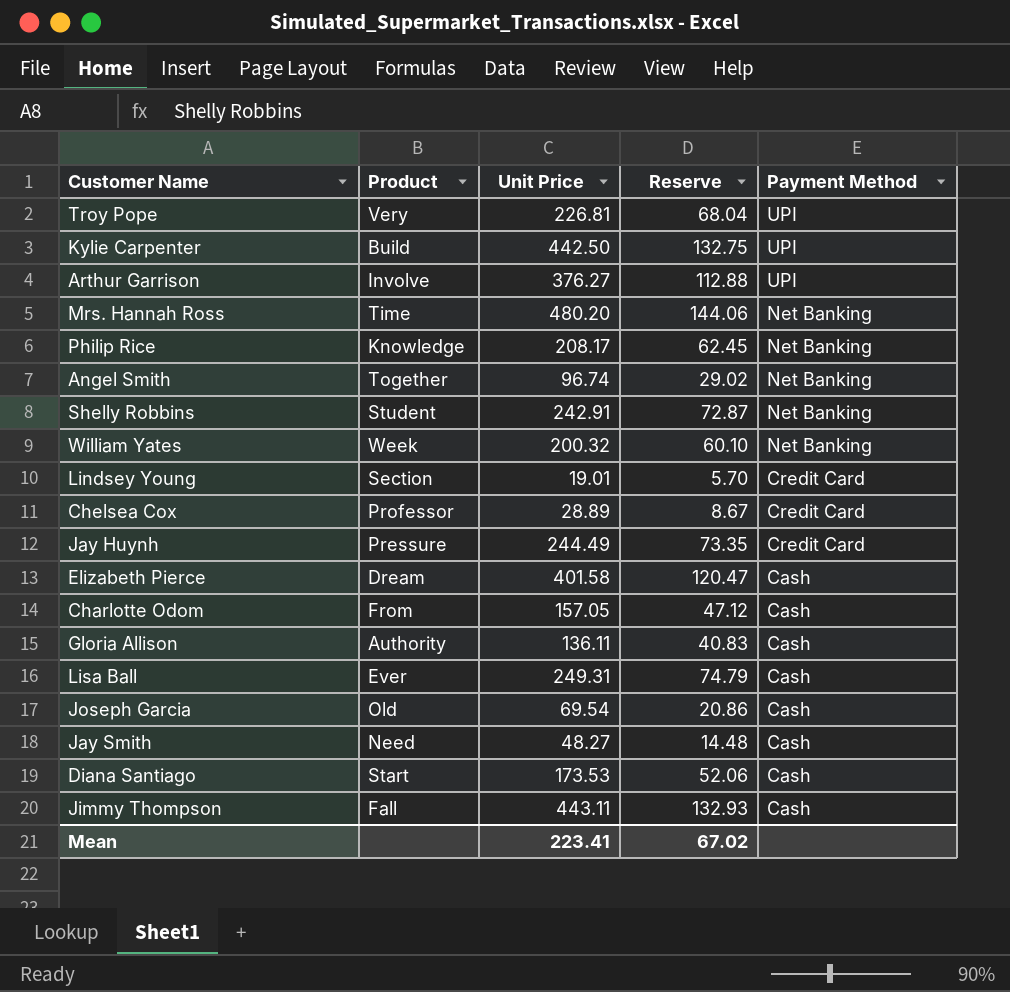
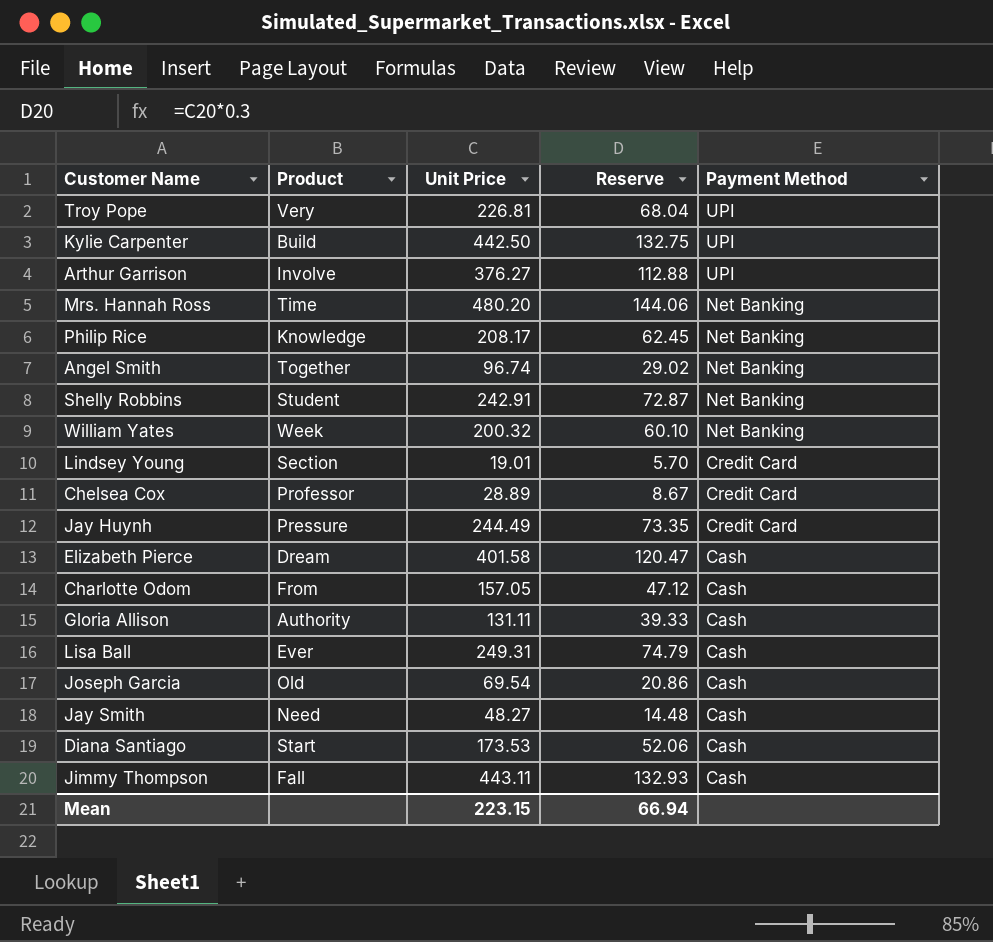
Gloria Allison | Unit Price: 136.11 -> 131.11
Gloria Allison | Reserve: 40.83 -> 39.33
Mean | Unit Price: 223.41 -> 223.15
Mean | Reserve: 67.02 -> 66.94

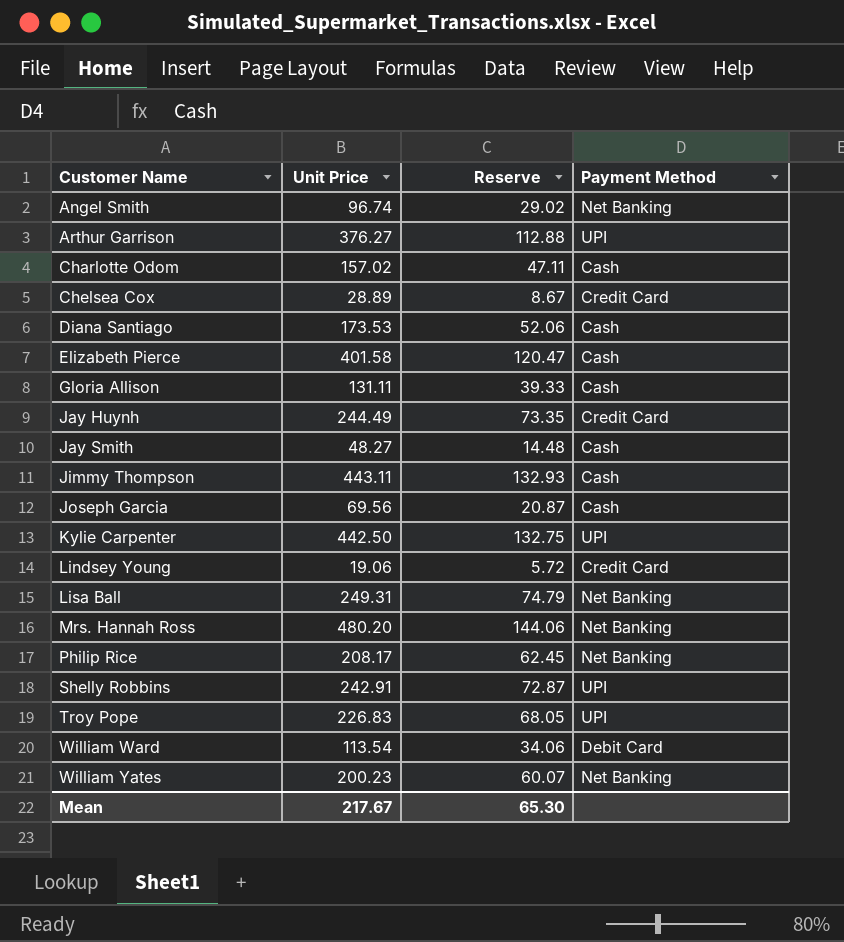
row order: Payment Method descending -> Customer Name ascending
column Product | position: 2 -> none
Charlotte Odom | Unit Price: 157.05 -> 157.02
Charlotte Odom | Reserve: 47.12 -> 47.11
Joseph Garcia | Unit Price: 69.54 -> 69.56
Joseph Garcia | Reserve: 20.86 -> 20.87
Lindsey Young | Unit Price: 19.01 -> 19.06
Lindsey Young | Reserve: 5.70 -> 5.72
Lisa Ball | Payment Method: Cash -> Net Banking
Shelly Robbins | Payment Method: Net Banking -> UPI
Troy Pope | Unit Price: 226.81 -> 226.83
Troy Pope | Reserve: 68.04 -> 68.05
row William Ward: none -> 113.54 | 34.06 | Debit Card
William Yates | Unit Price: 200.32 -> 200.23
William Yates | Reserve: 60.10 -> 60.07
Mean | Unit Price: 223.15 -> 217.67
Mean | Reserve: 66.94 -> 65.30

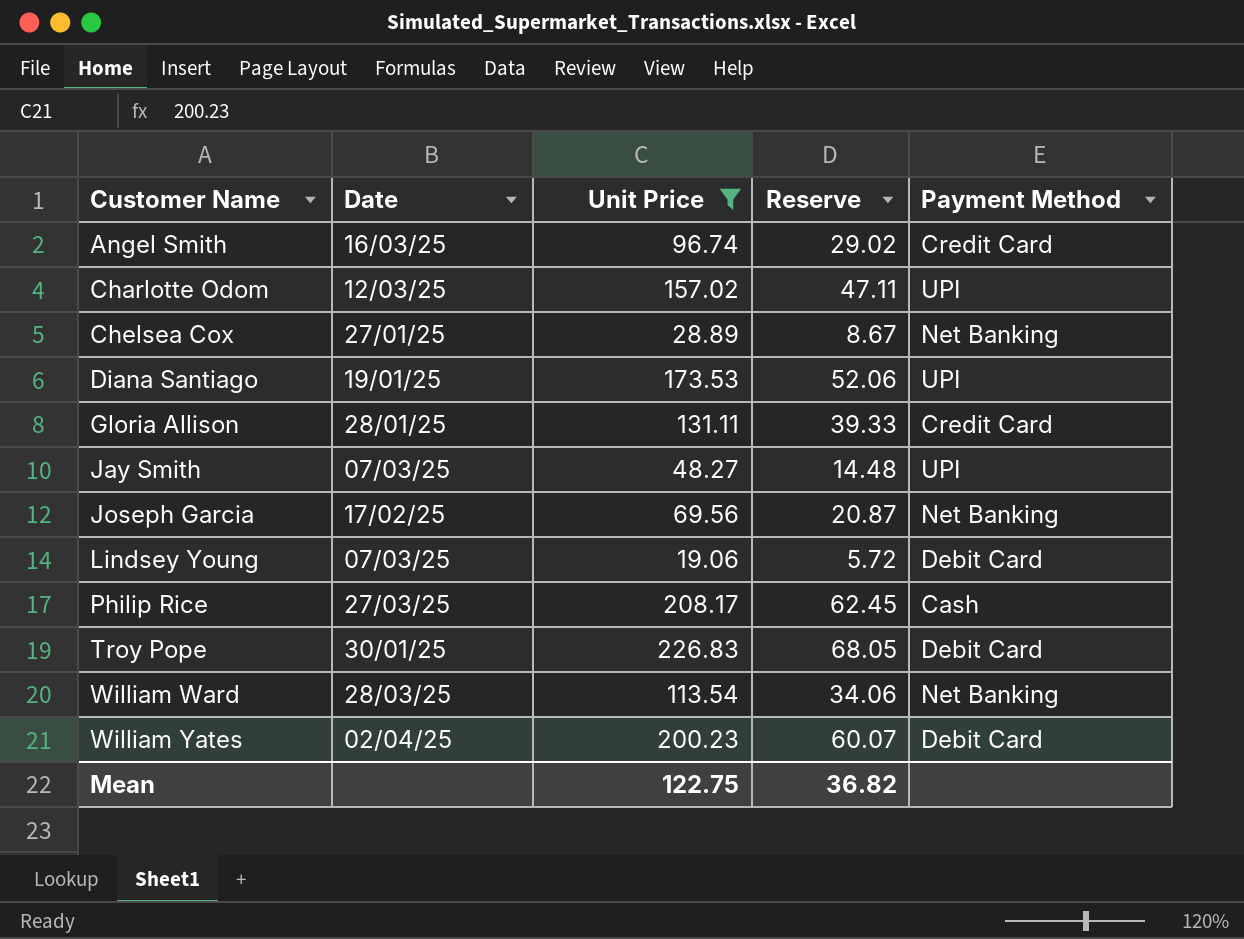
filter: none -> Unit Price <= 226.83
column Date | position: none -> 2
Angel Smith | Payment Method: Net Banking -> Credit Card
Charlotte Odom | Payment Method: Cash -> UPI
Chelsea Cox | Payment Method: Credit Card -> Net Banking
Diana Santiago | Payment Method: Cash -> UPI
Gloria Allison | Payment Method: Cash -> Credit Card
Jay Smith | Payment Method: Cash -> UPI
Joseph Garcia | Payment Method: Cash -> Net Banking
Lindsey Young | Payment Method: Credit Card -> Debit Card
Philip Rice | Payment Method: Net Banking -> Cash
Troy Pope | Payment Method: UPI -> Debit Card
William Ward | Payment Method: Debit Card -> Net Banking
William Yates | Payment Method: Net Banking -> Debit Card
Mean | Unit Price: 217.67 -> 122.75
Mean | Reserve: 65.30 -> 36.82

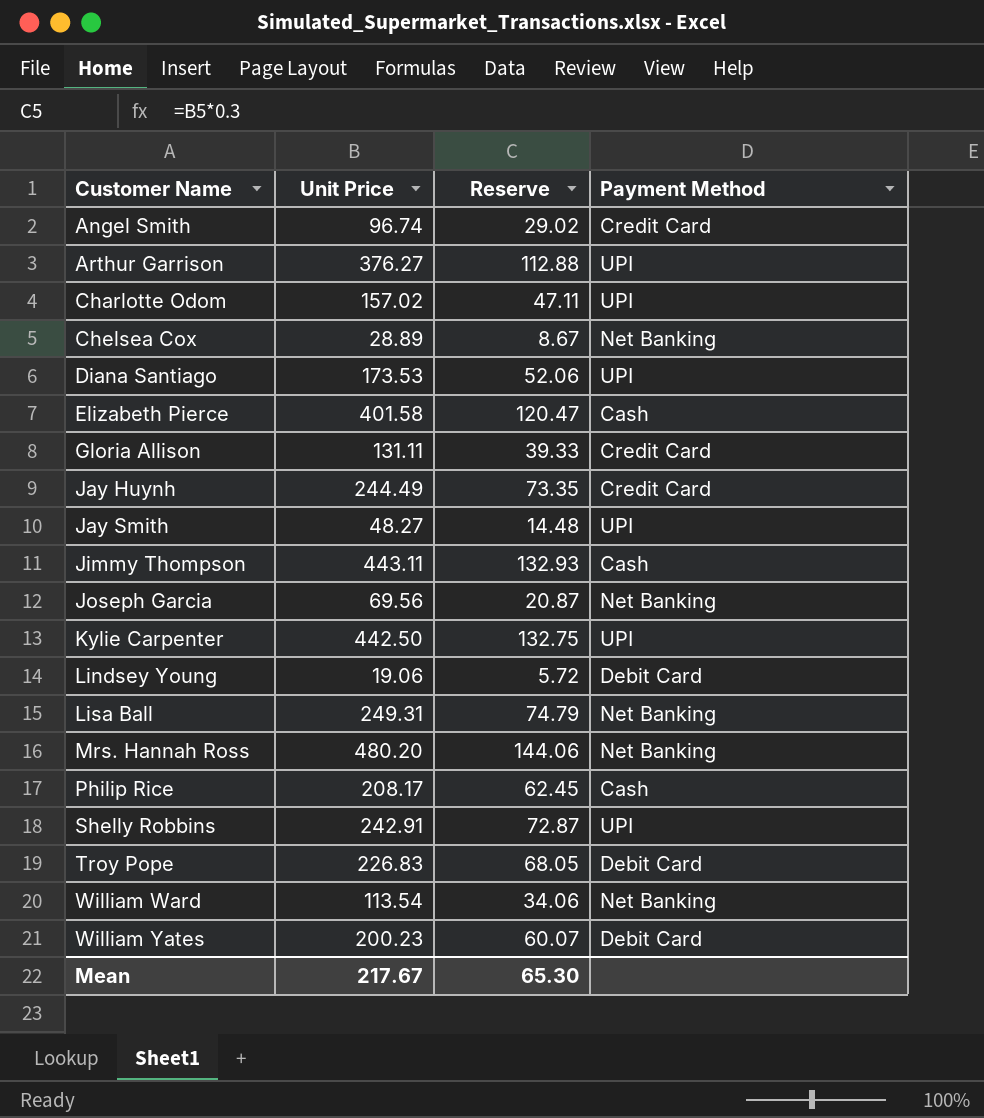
filter: Unit Price <= 226.83 -> none
column Date | position: 2 -> none
Mean | Unit Price: 122.75 -> 217.67
Mean | Reserve: 36.82 -> 65.30

